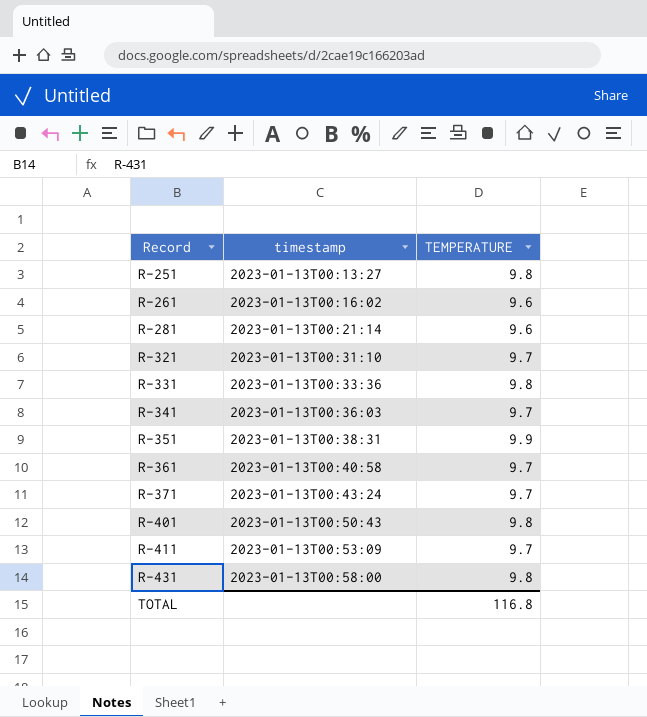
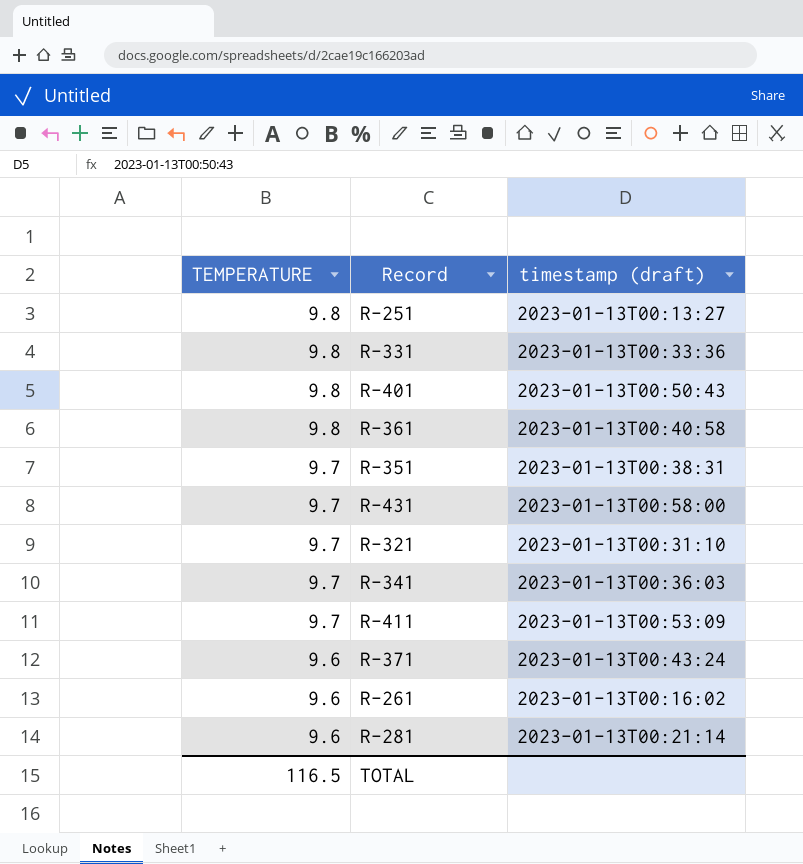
row order: Record ascending -> TEMPERATURE descending
column TEMPERATURE | position: 3 -> 1
column name: timestamp -> timestamp (draft)
R-361 | TEMPERATURE: 9.7 -> 9.8
R-351 | TEMPERATURE: 9.9 -> 9.7
R-431 | TEMPERATURE: 9.8 -> 9.7
R-371 | TEMPERATURE: 9.7 -> 9.6
TOTAL | TEMPERATURE: 116.8 -> 116.5

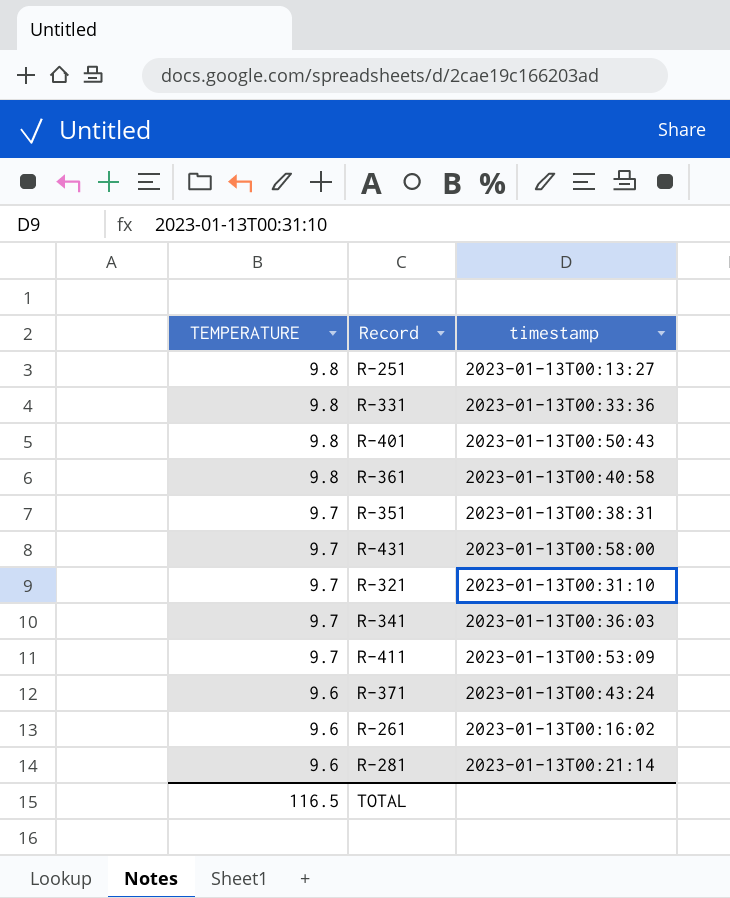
column name: timestamp (draft) -> timestamp

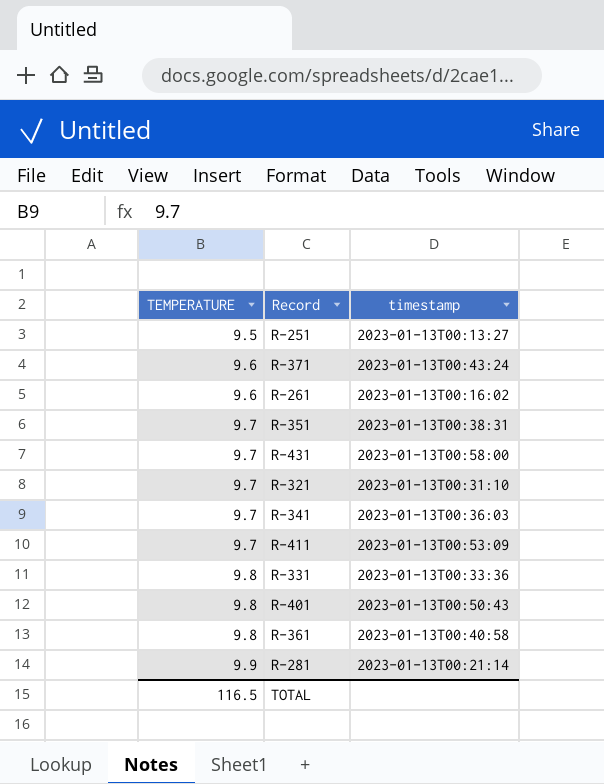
row order: TEMPERATURE descending -> TEMPERATURE ascending
R-251 | TEMPERATURE: 9.8 -> 9.5
R-281 | TEMPERATURE: 9.6 -> 9.9

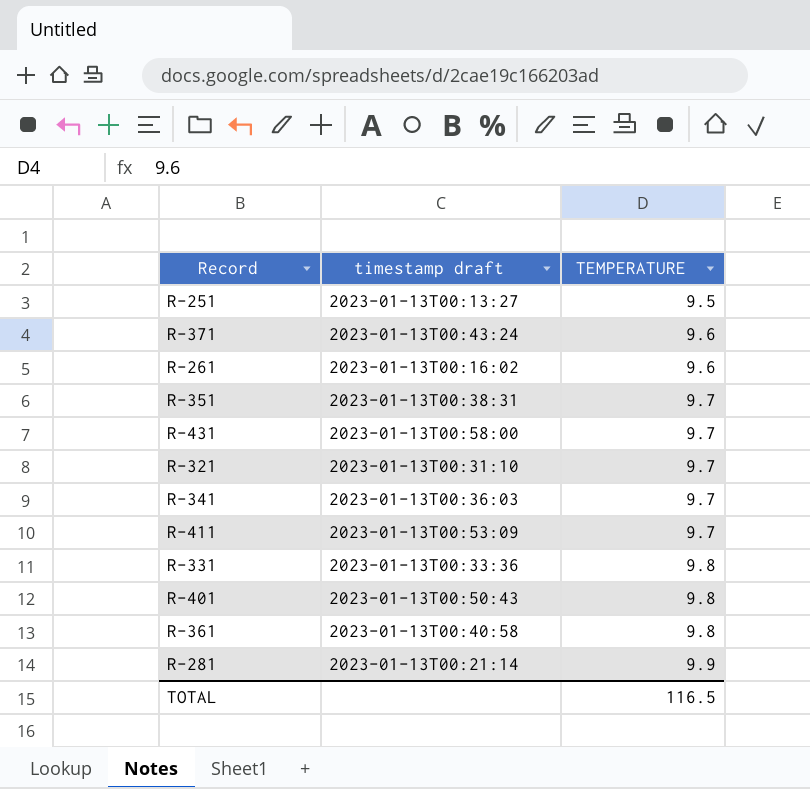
column name: timestamp -> timestamp draft
column TEMPERATURE | position: 1 -> 3

